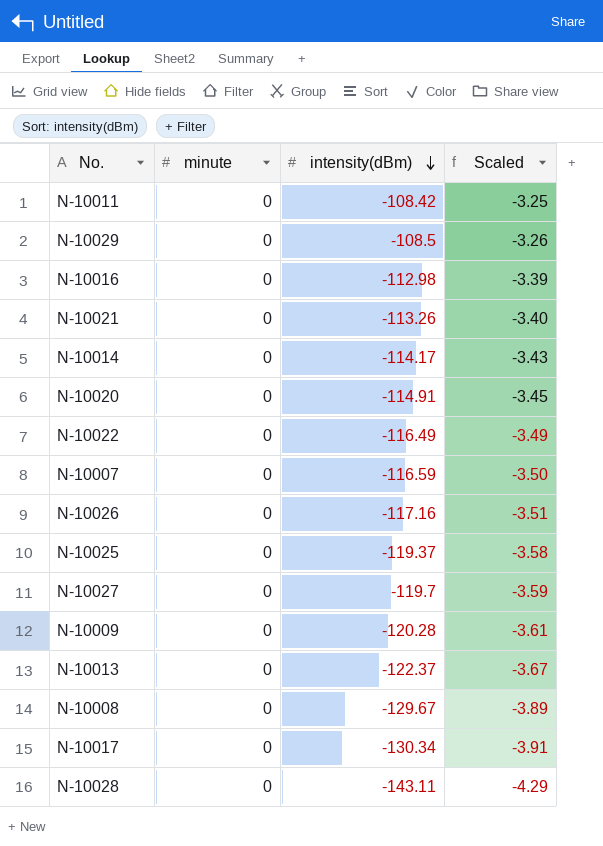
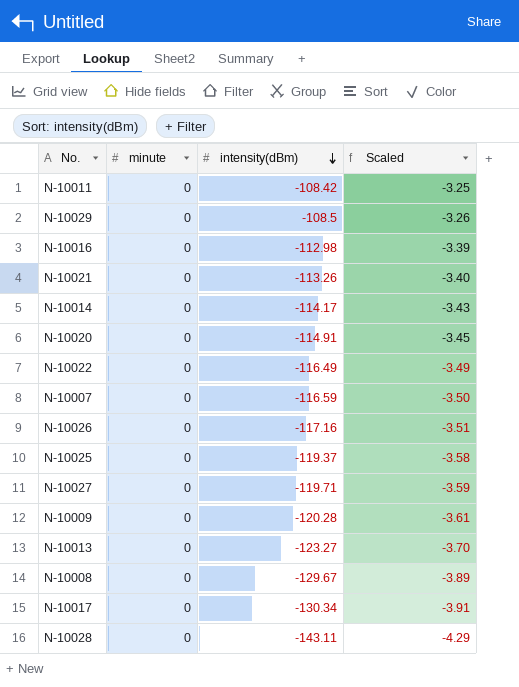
N-10027 | intensity(dBm): -119.7 -> -119.71
N-10013 | intensity(dBm): -122.37 -> -123.27
N-10013 | Scaled: -3.67 -> -3.70

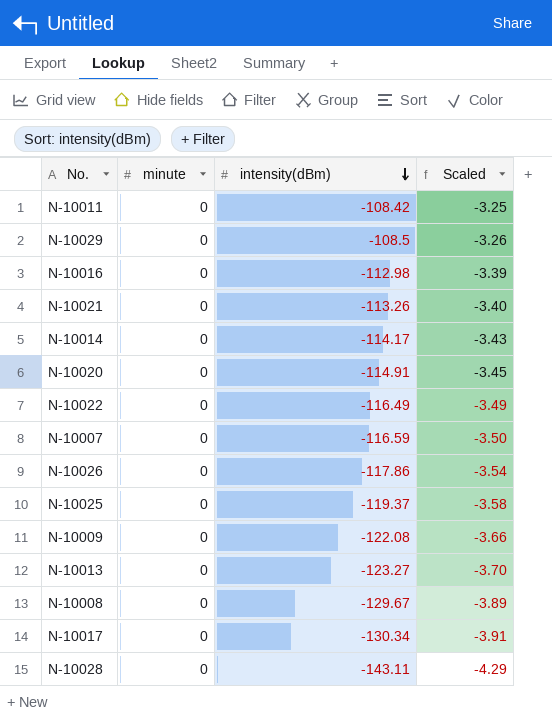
row N-10027: 0 | -119.71 | -3.59 -> none
N-10026 | intensity(dBm): -117.16 -> -117.86
N-10026 | Scaled: -3.51 -> -3.54
N-10009 | intensity(dBm): -120.28 -> -122.08
N-10009 | Scaled: -3.61 -> -3.66

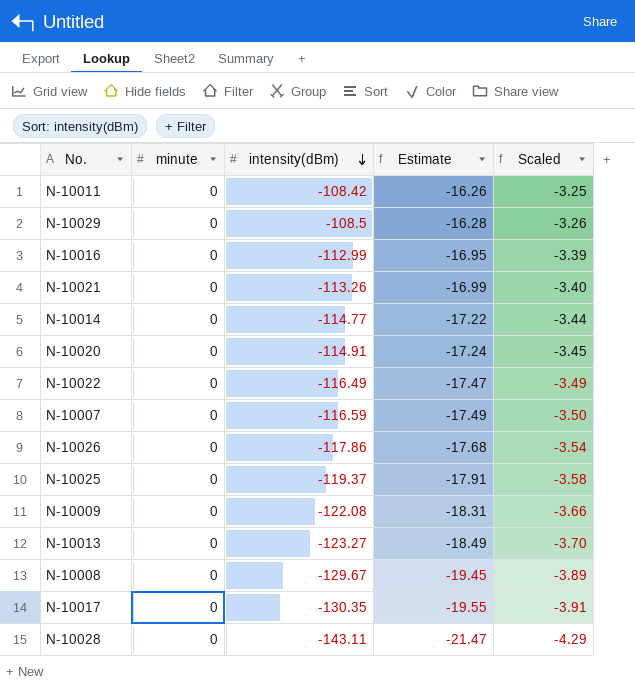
column Estimate | formula: none -> [intensity(dBm)] * 0.15
N-10016 | intensity(dBm): -112.98 -> -112.99
N-10014 | intensity(dBm): -114.17 -> -114.77
N-10014 | Scaled: -3.43 -> -3.44
N-10017 | intensity(dBm): -130.34 -> -130.35

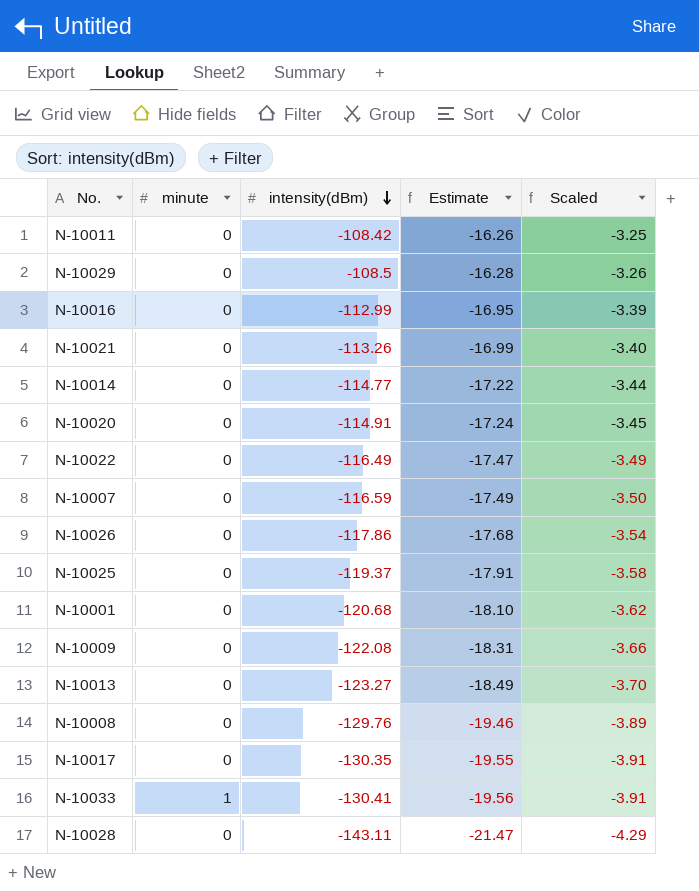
row N-10001: none -> 0 | -120.68 | -18.10 | -3.62
N-10008 | intensity(dBm): -129.67 -> -129.76
N-10008 | Estimate: -19.45 -> -19.46
row N-10033: none -> 1 | -130.41 | -19.56 | -3.91

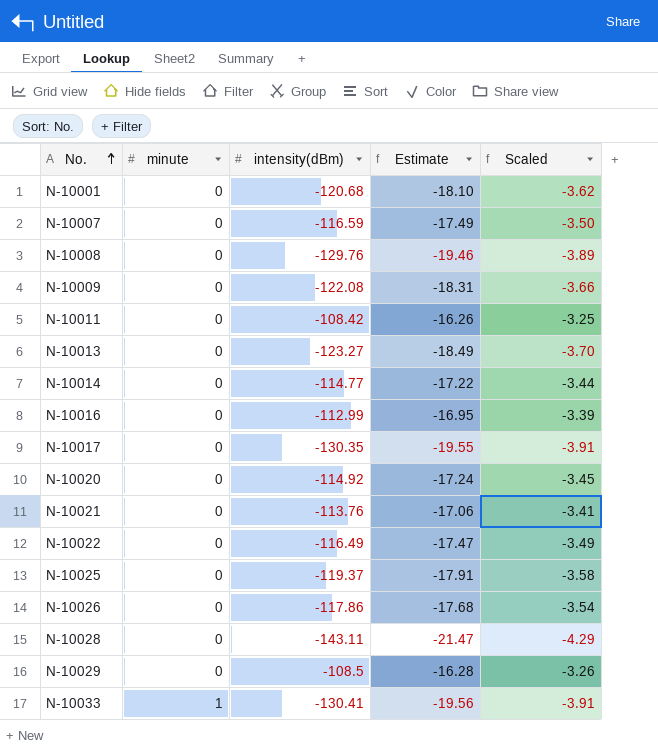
row order: intensity(dBm) descending -> No. ascending
N-10020 | intensity(dBm): -114.91 -> -114.92
N-10021 | intensity(dBm): -113.26 -> -113.76
N-10021 | Estimate: -16.99 -> -17.06
N-10021 | Scaled: -3.40 -> -3.41

